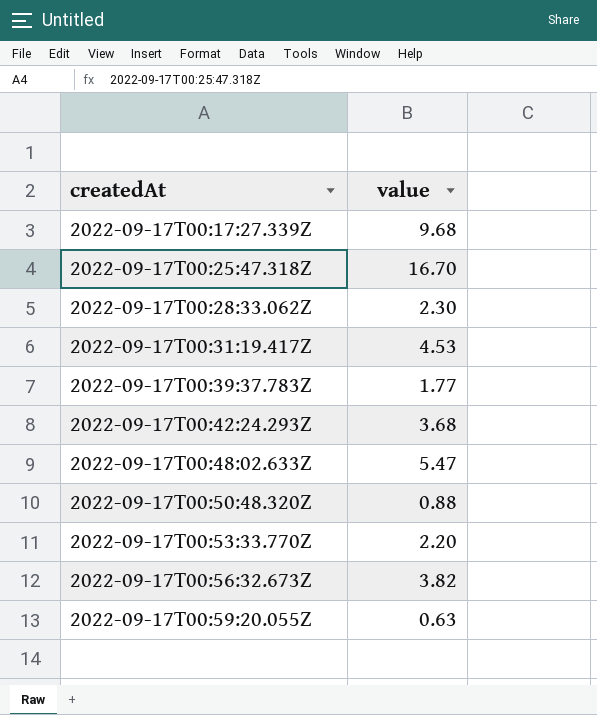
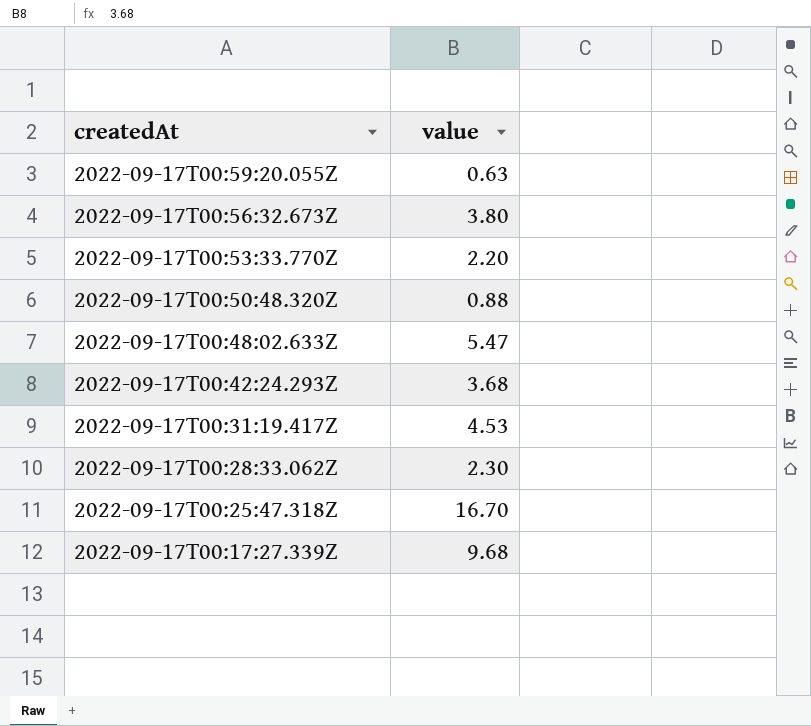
row order: createdAt ascending -> createdAt descending
row 2022-09-17T00:39:37.783Z: 1.77 -> none
2022-09-17T00:56:32.673Z | value: 3.82 -> 3.80

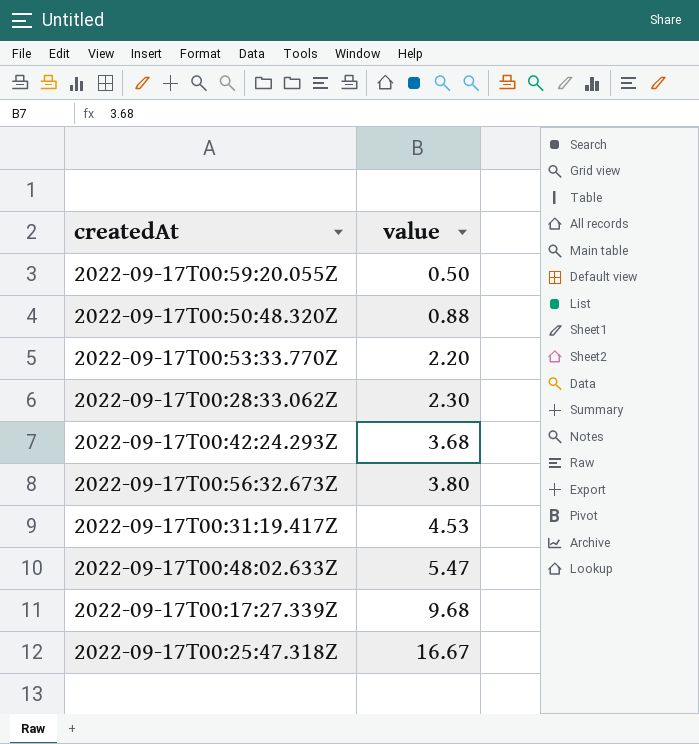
row order: createdAt descending -> value ascending
2022-09-17T00:59:20.055Z | value: 0.63 -> 0.50
2022-09-17T00:25:47.318Z | value: 16.70 -> 16.67

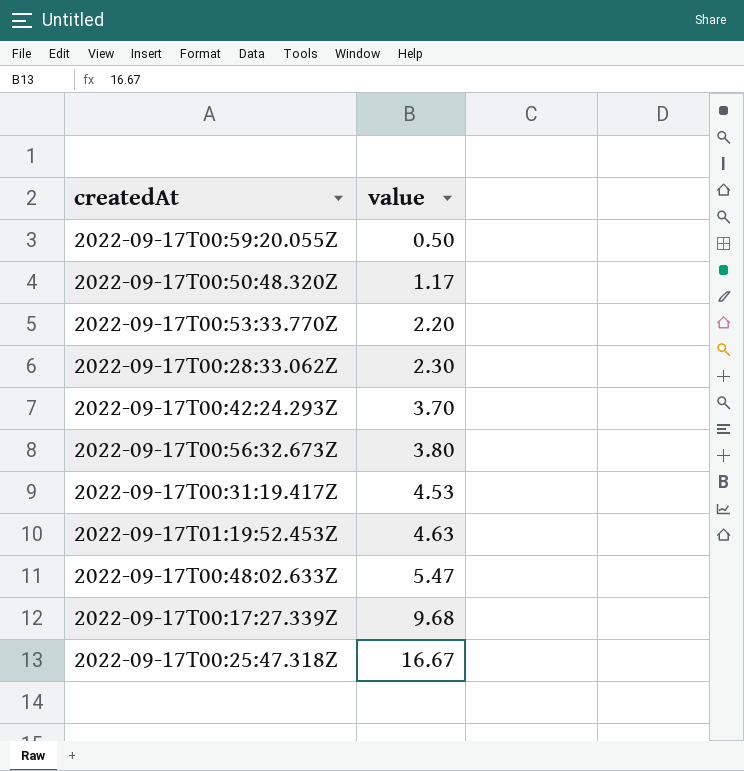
2022-09-17T00:50:48.320Z | value: 0.88 -> 1.17
2022-09-17T00:42:24.293Z | value: 3.68 -> 3.70
row 2022-09-17T01:19:52.453Z: none -> 4.63

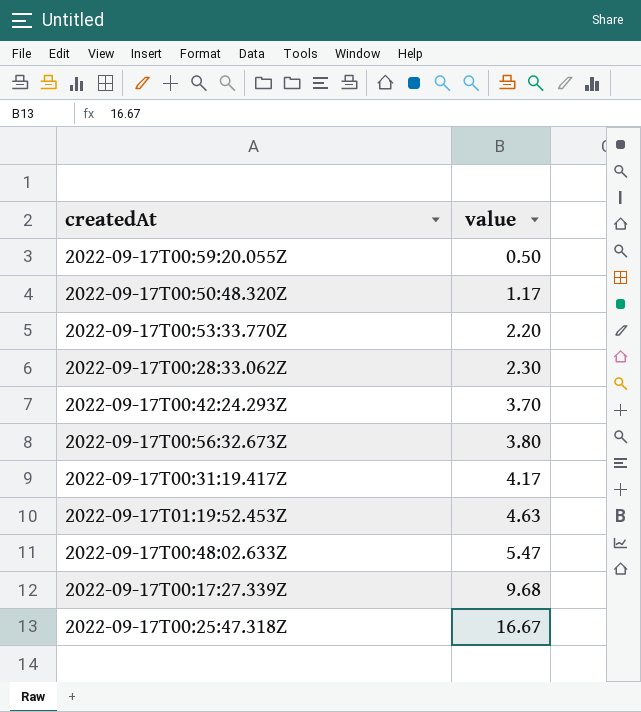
2022-09-17T00:31:19.417Z | value: 4.53 -> 4.17

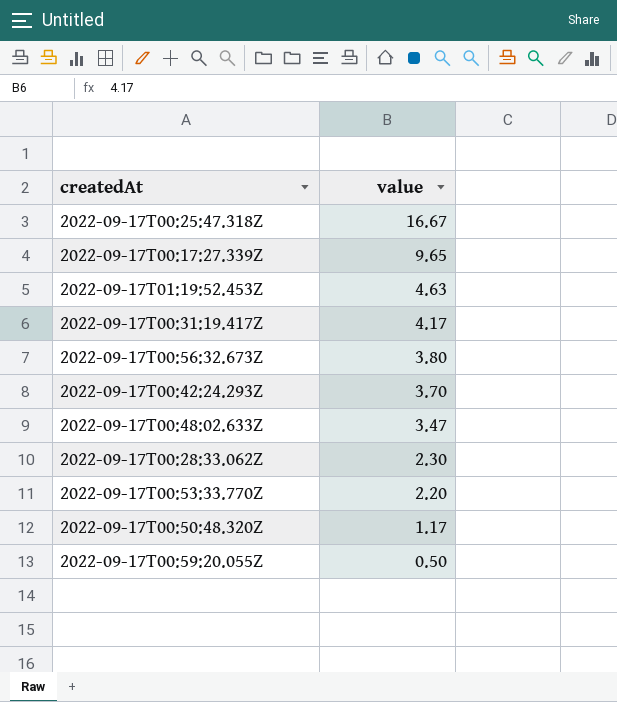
row order: value ascending -> value descending
2022-09-17T00:17:27.339Z | value: 9.68 -> 9.65
2022-09-17T00:48:02.633Z | value: 5.47 -> 3.47

